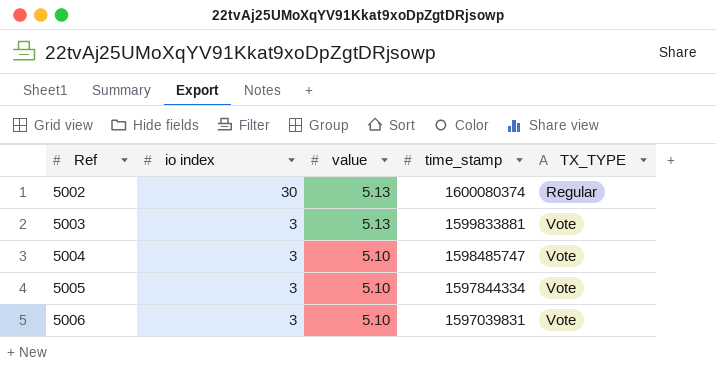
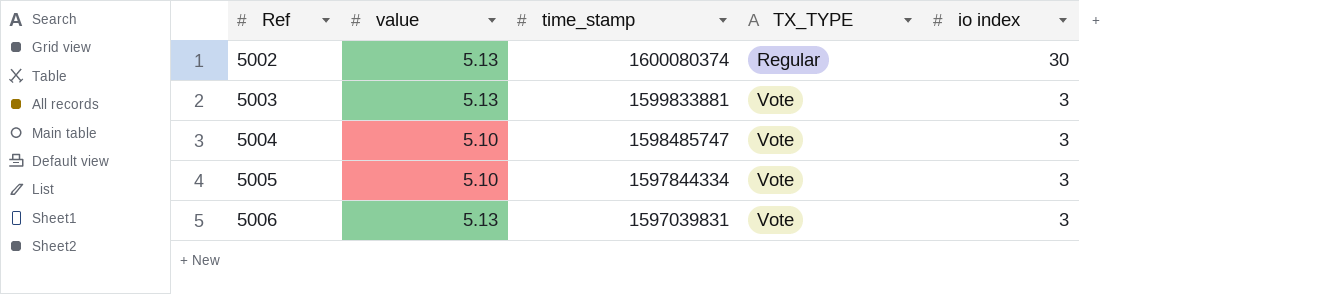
column io index | position: 2 -> 5
5006 | value: 5.10 -> 5.13

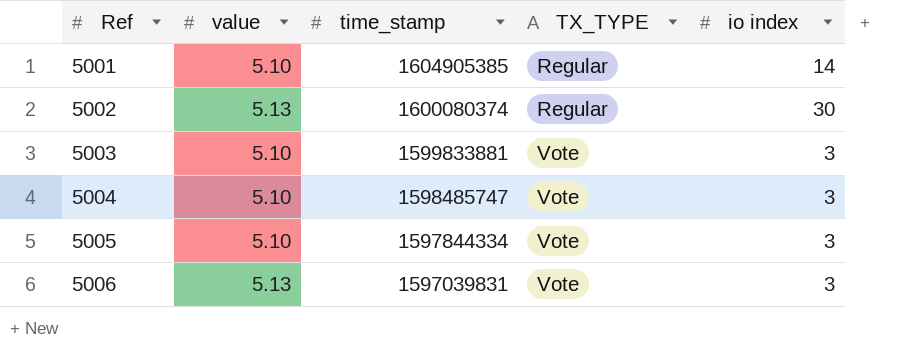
row 5001: none -> 5.10 | 1604905385 | Regular | 14
5003 | value: 5.13 -> 5.10

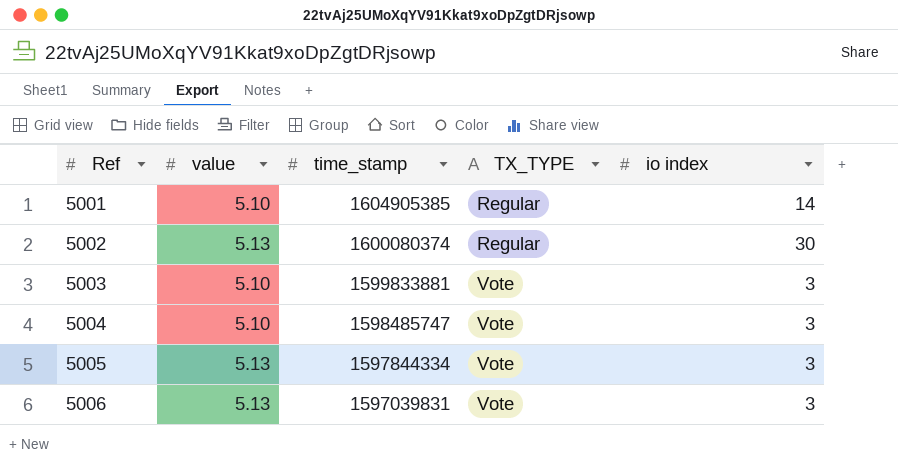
5005 | value: 5.10 -> 5.13

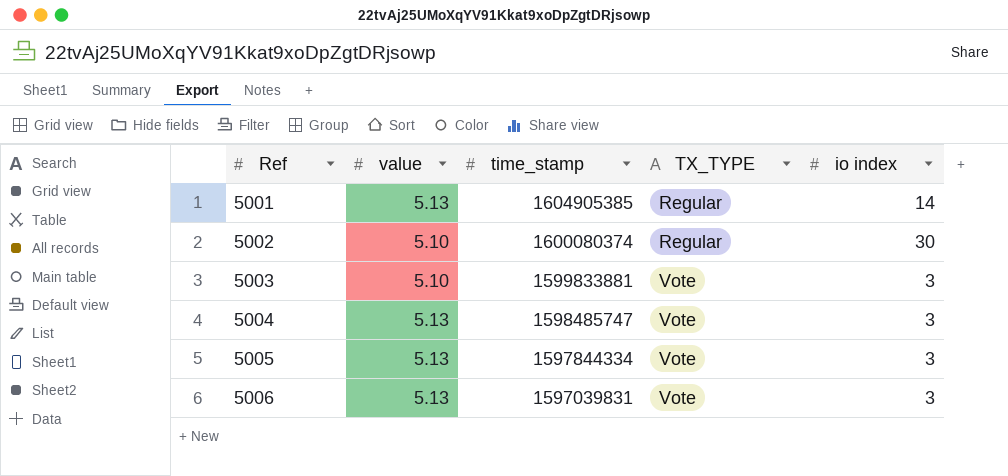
5001 | value: 5.10 -> 5.13
5002 | value: 5.13 -> 5.10
5004 | value: 5.10 -> 5.13

